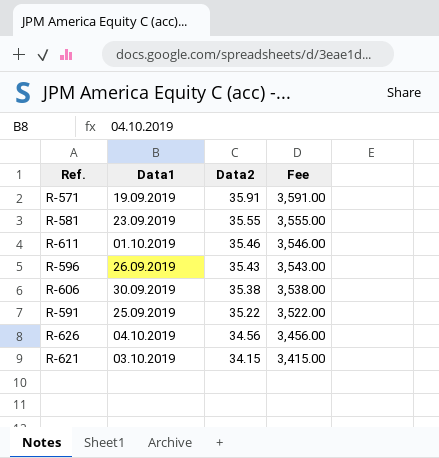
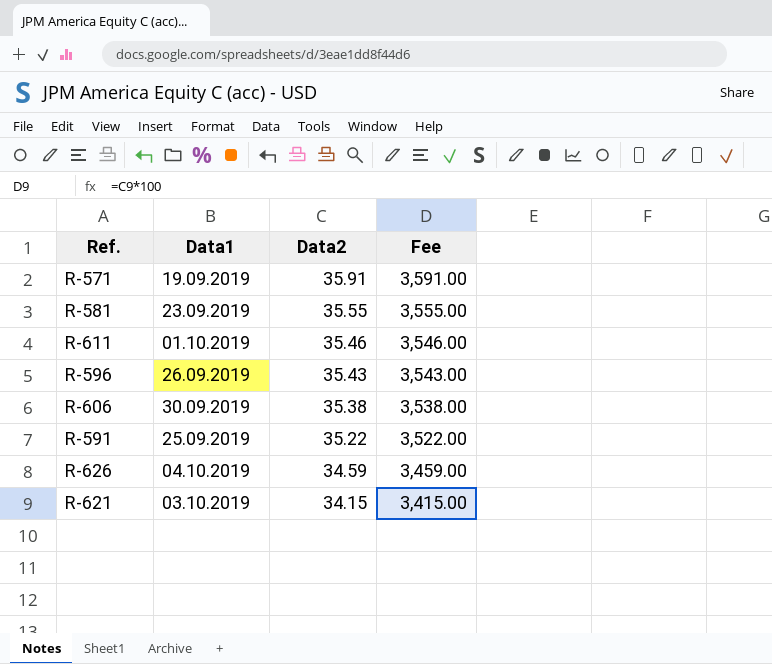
R-626 | Data2: 34.56 -> 34.59
R-626 | Fee: 3,456.00 -> 3,459.00

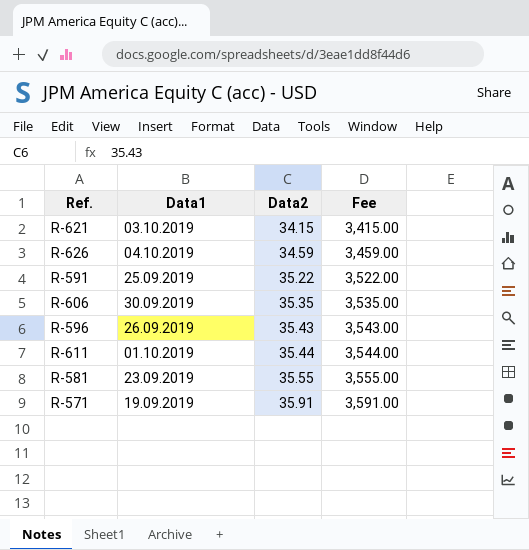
row order: Data2 descending -> Data2 ascending
R-606 | Data2: 35.38 -> 35.35
R-606 | Fee: 3,538.00 -> 3,535.00
R-611 | Data2: 35.46 -> 35.44
R-611 | Fee: 3,546.00 -> 3,544.00

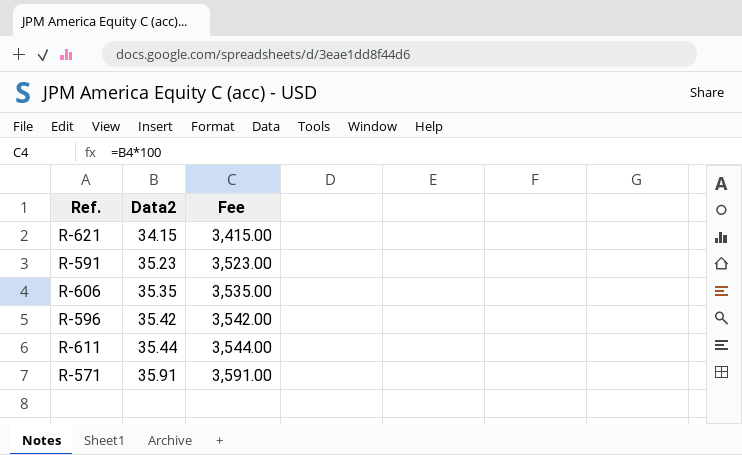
column Data1 | position: 2 -> none
row R-626: 04.10.2019 | 34.59 | 3,459.00 -> none
row R-581: 23.09.2019 | 35.55 | 3,555.00 -> none
R-591 | Data2: 35.22 -> 35.23
R-591 | Fee: 3,522.00 -> 3,523.00
R-596 | Data2: 35.43 -> 35.42
R-596 | Fee: 3,543.00 -> 3,542.00

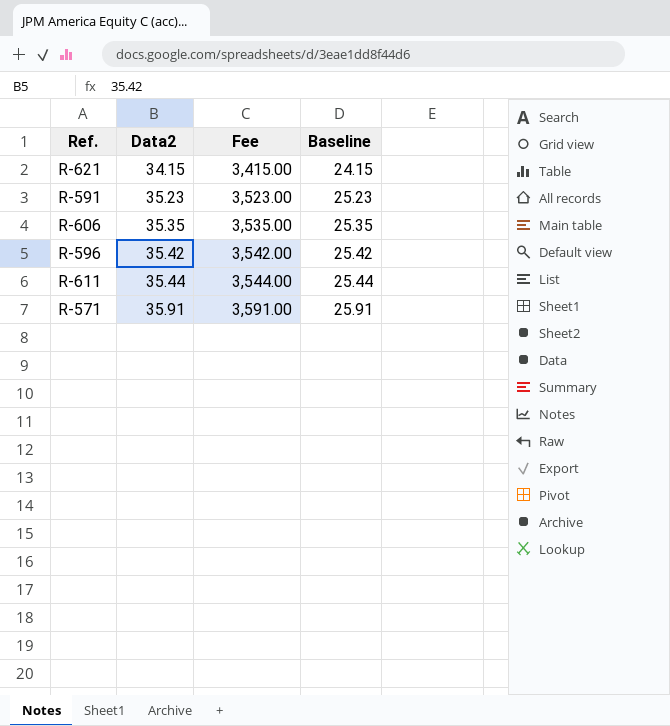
column Baseline | formula: none -> [Data2] - 10

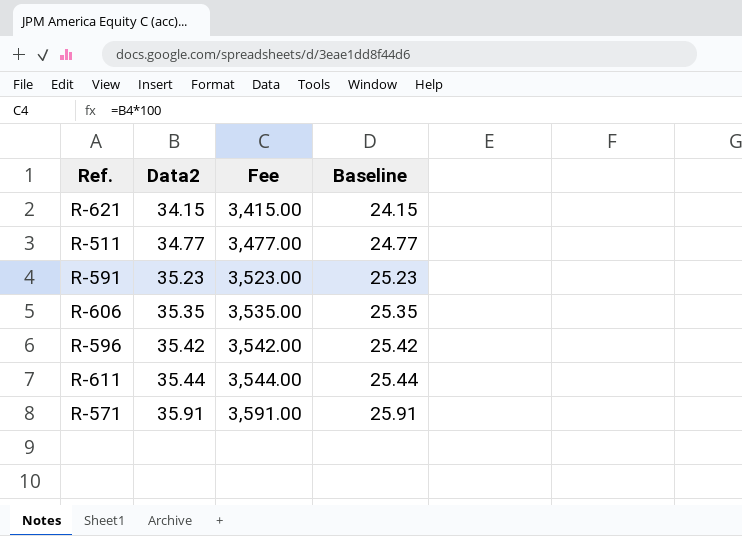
row R-511: none -> 34.77 | 3,477.00 | 24.77

